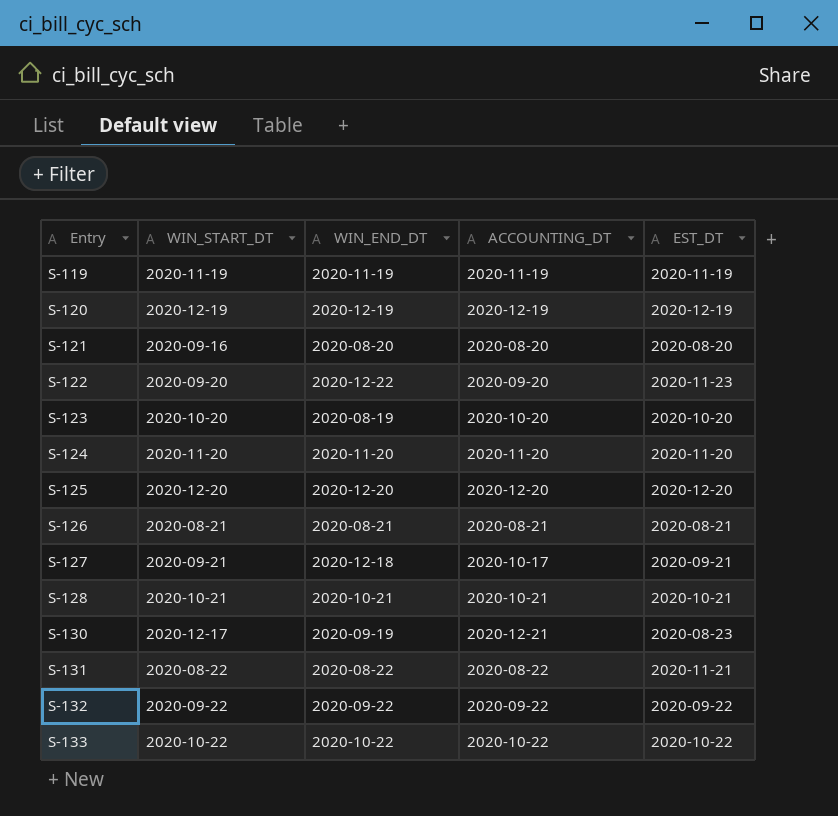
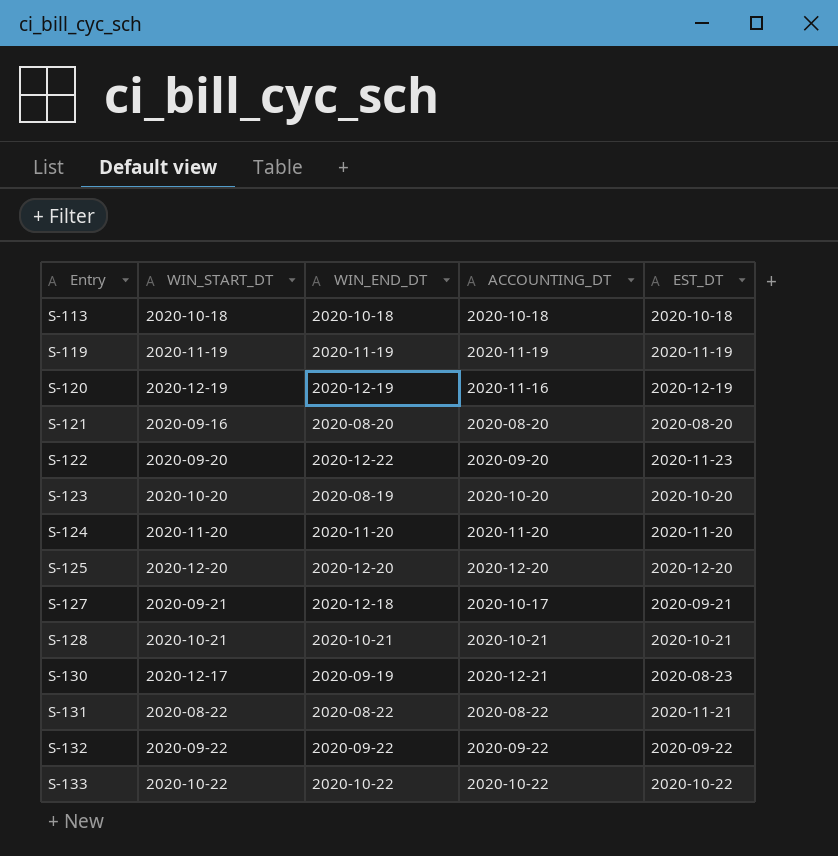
row S-126: 2020-08-21 | 2020-08-21 | 2020-08-21 | 2020-08-21 -> none
row S-113: none -> 2020-10-18 | 2020-10-18 | 2020-10-18 | 2020-10-18
S-120 | ACCOUNTING_DT: 2020-12-19 -> 2020-11-16

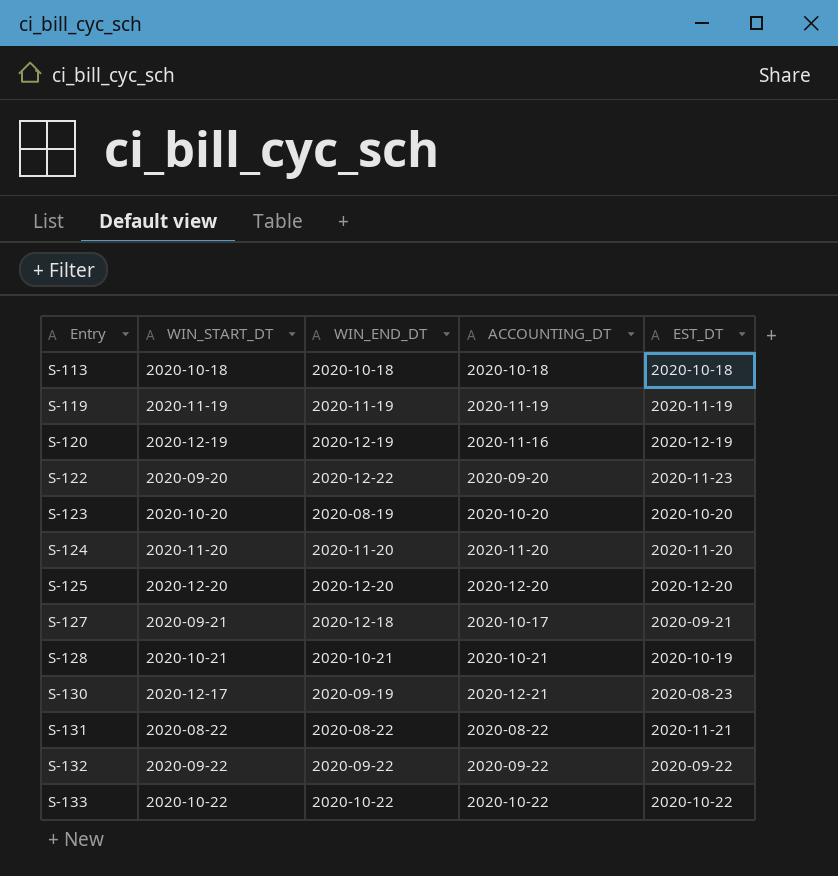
row S-121: 2020-09-16 | 2020-08-20 | 2020-08-20 | 2020-08-20 -> none
S-128 | EST_DT: 2020-10-21 -> 2020-10-19

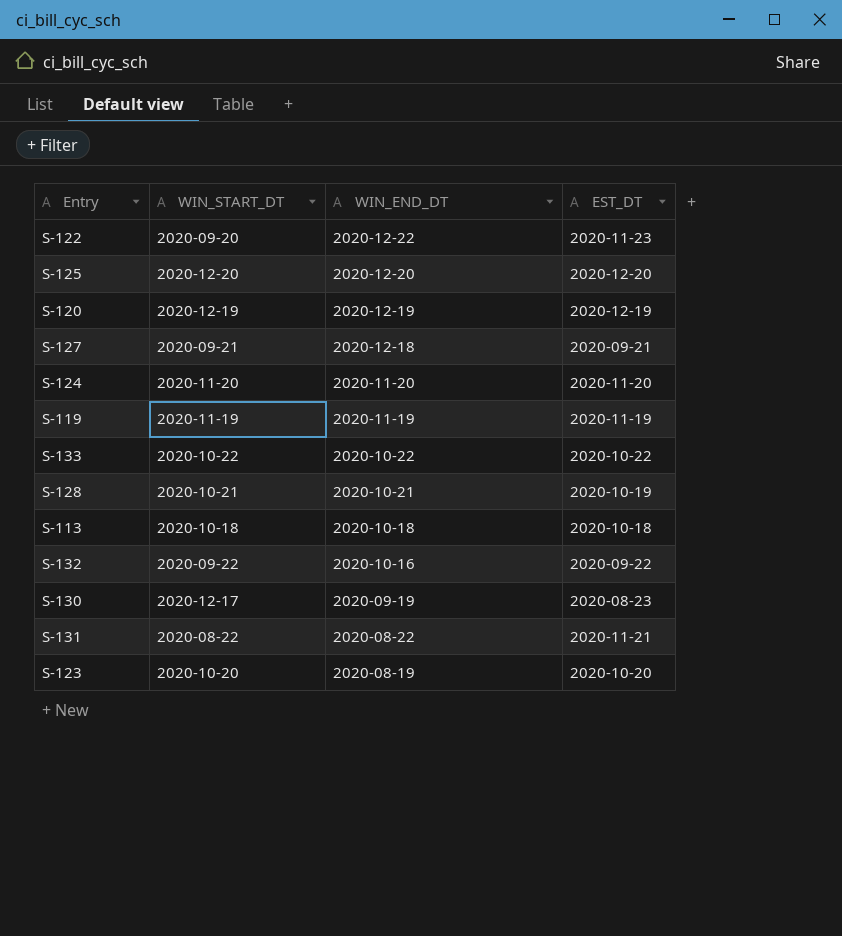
row order: Entry ascending -> WIN_END_DT descending
column ACCOUNTING_DT | position: 4 -> none
S-132 | WIN_END_DT: 2020-09-22 -> 2020-10-16

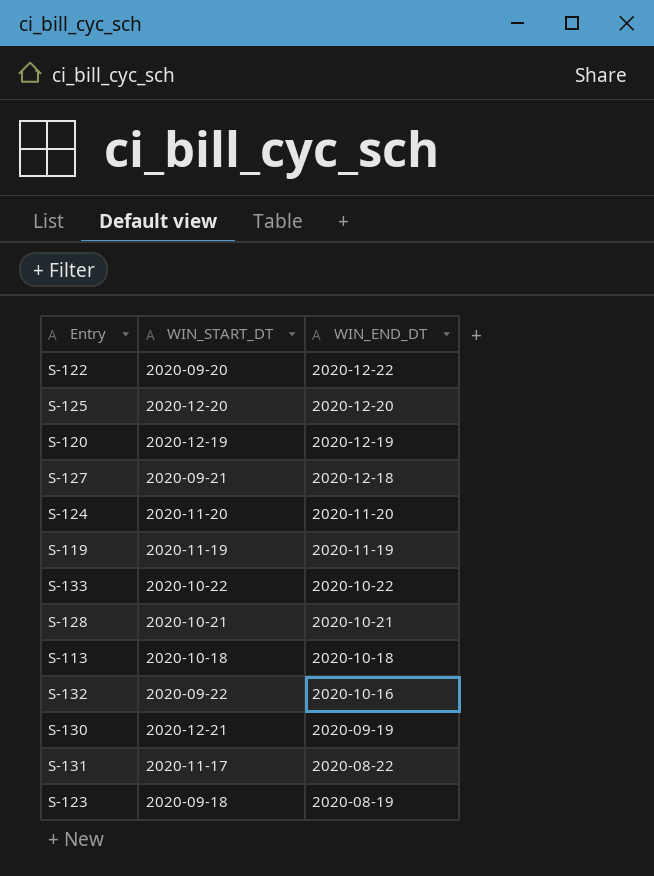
column EST_DT | position: 4 -> none
S-130 | WIN_START_DT: 2020-12-17 -> 2020-12-21
S-131 | WIN_START_DT: 2020-08-22 -> 2020-11-17
S-123 | WIN_START_DT: 2020-10-20 -> 2020-09-18

